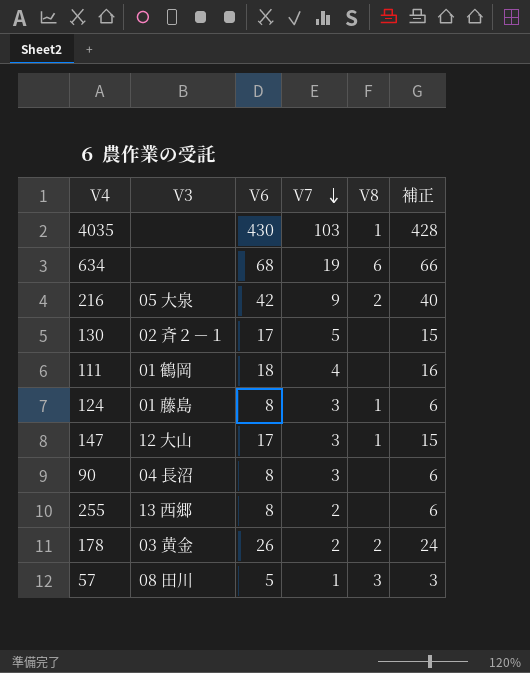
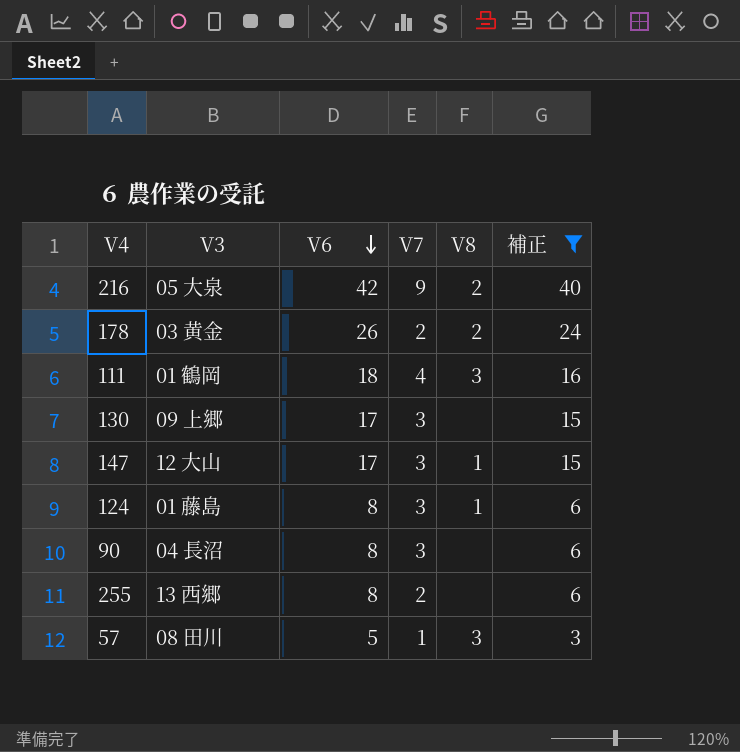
filter: none -> 補正 <= 40
row order: V7 descending -> V6 descending
111 | V8: none -> 3
130 | V3: 02 斉２－１ -> 09 上郷
130 | V7: 5 -> 3

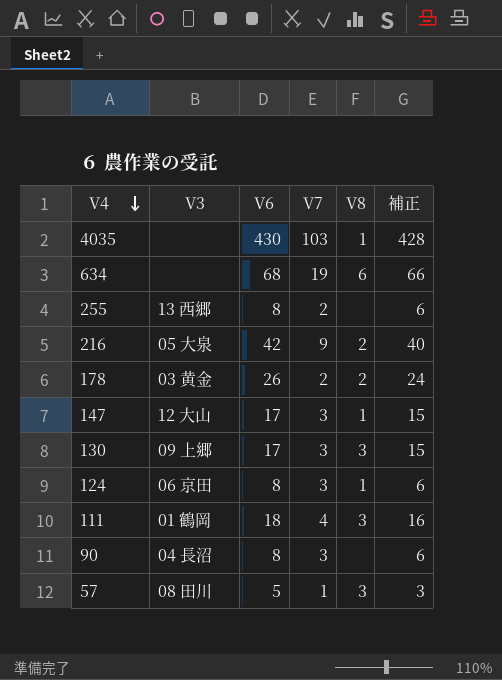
filter: 補正 <= 40 -> none
row order: V6 descending -> V4 descending
130 | V8: none -> 3
124 | V3: 01 藤島 -> 06 京田

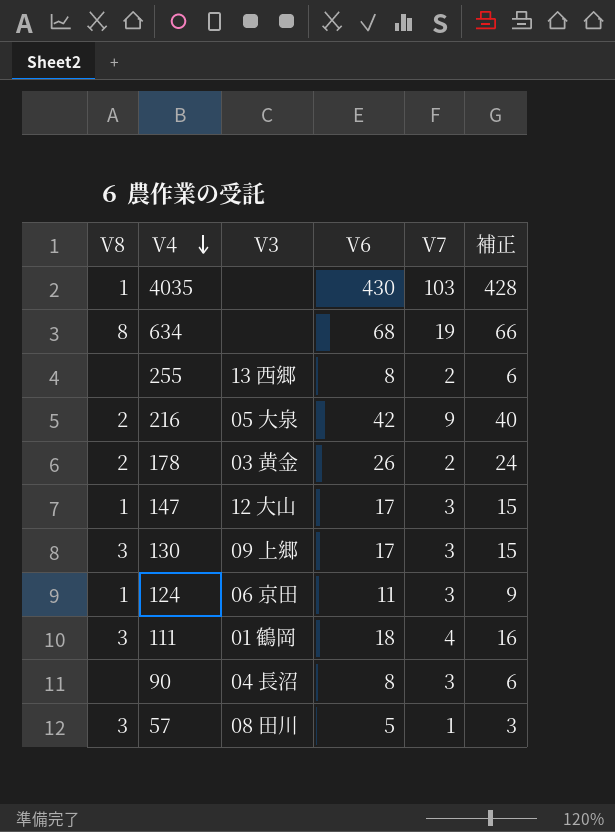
column V8 | position: 5 -> 1
634 | V8: 6 -> 8
124 | V6: 8 -> 11
124 | 補正: 6 -> 9

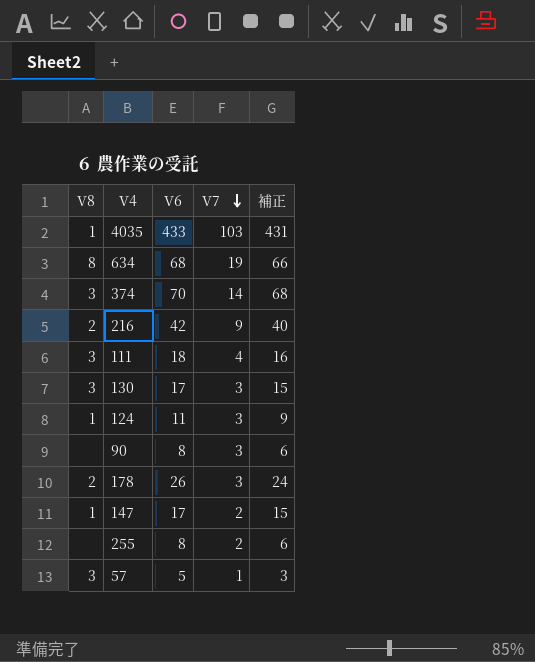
row order: V4 descending -> V7 descending
column V3 | position: 3 -> none
4035 | V6: 430 -> 433
4035 | 補正: 428 -> 431
row 374: none -> 3 | 70 | 14 | 68
178 | V7: 2 -> 3
147 | V7: 3 -> 2

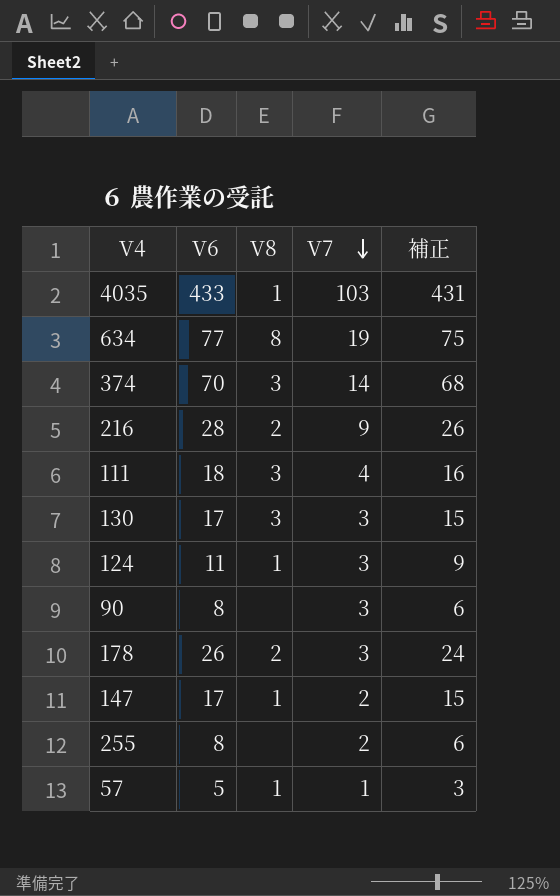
column V8 | position: 1 -> 3
634 | V6: 68 -> 77
634 | 補正: 66 -> 75
216 | V6: 42 -> 28
216 | 補正: 40 -> 26
57 | V8: 3 -> 1

